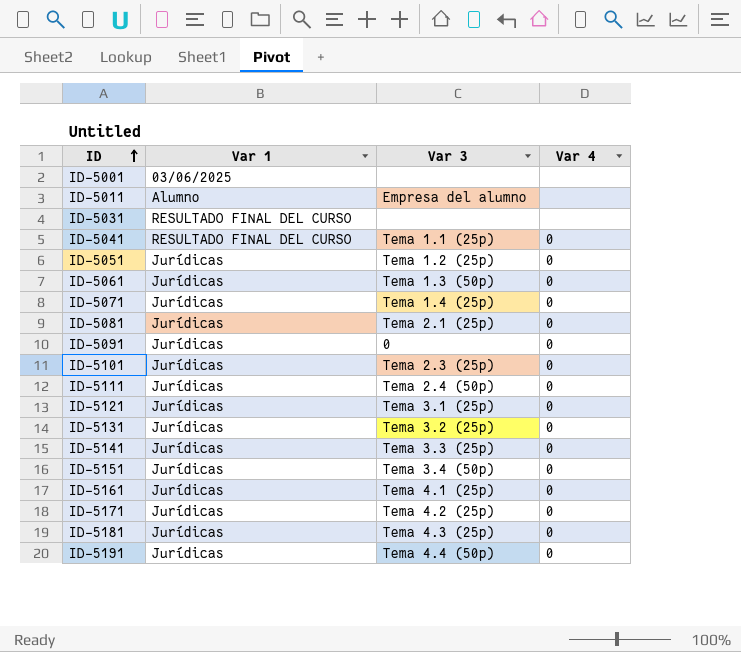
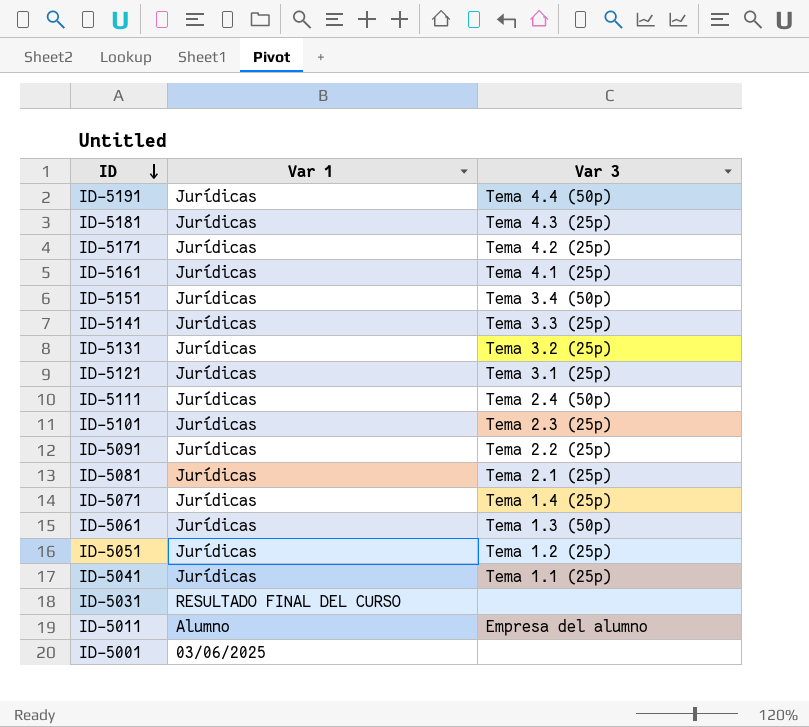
row order: ID ascending -> ID descending
column Var 4 | position: 4 -> none
ID-5091 | Var 3: 0 -> Tema 2.2 (25p)
ID-5041 | Var 1: RESULTADO FINAL DEL CURSO -> Jurídicas

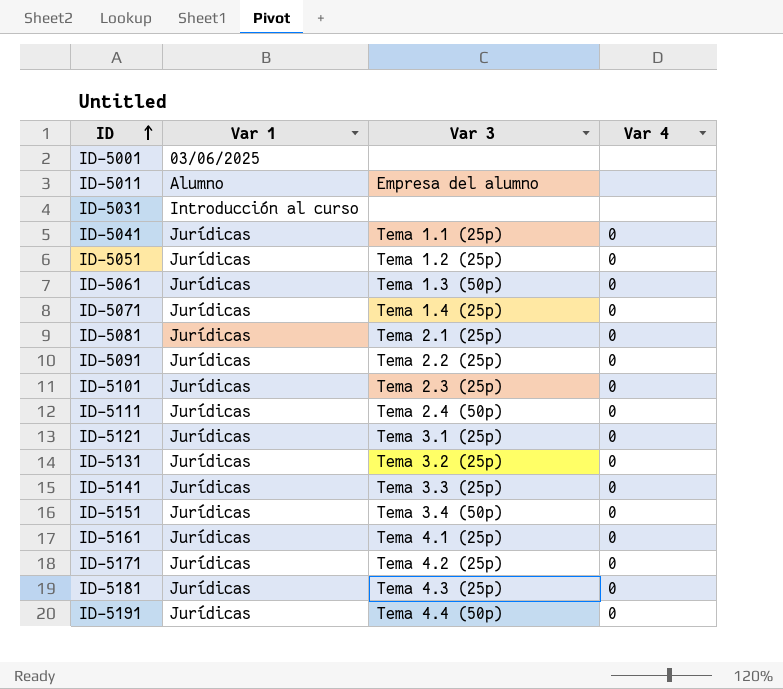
row order: ID descending -> ID ascending
column Var 4 | position: none -> 4
ID-5031 | Var 1: RESULTADO FINAL DEL CURSO -> Introducción al curso

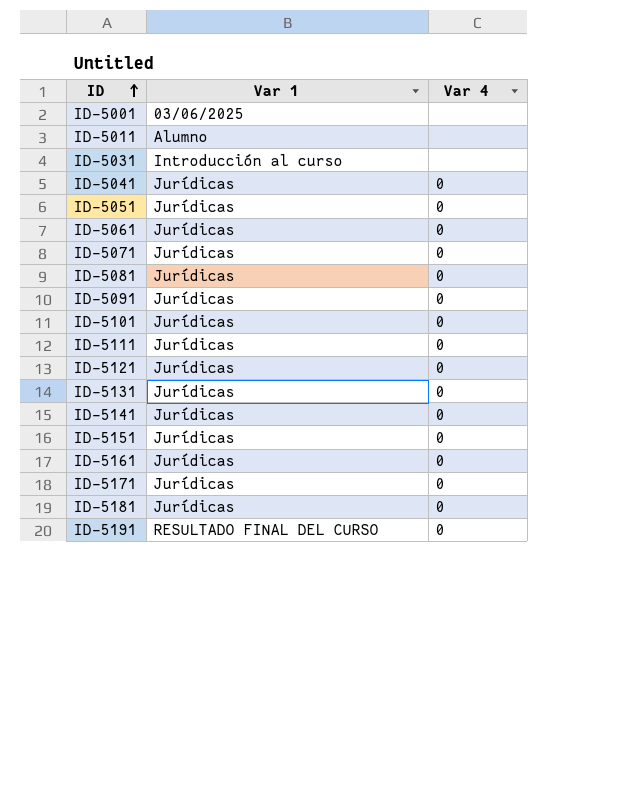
column Var 3 | position: 3 -> none
ID-5191 | Var 1: Jurídicas -> RESULTADO FINAL DEL CURSO

